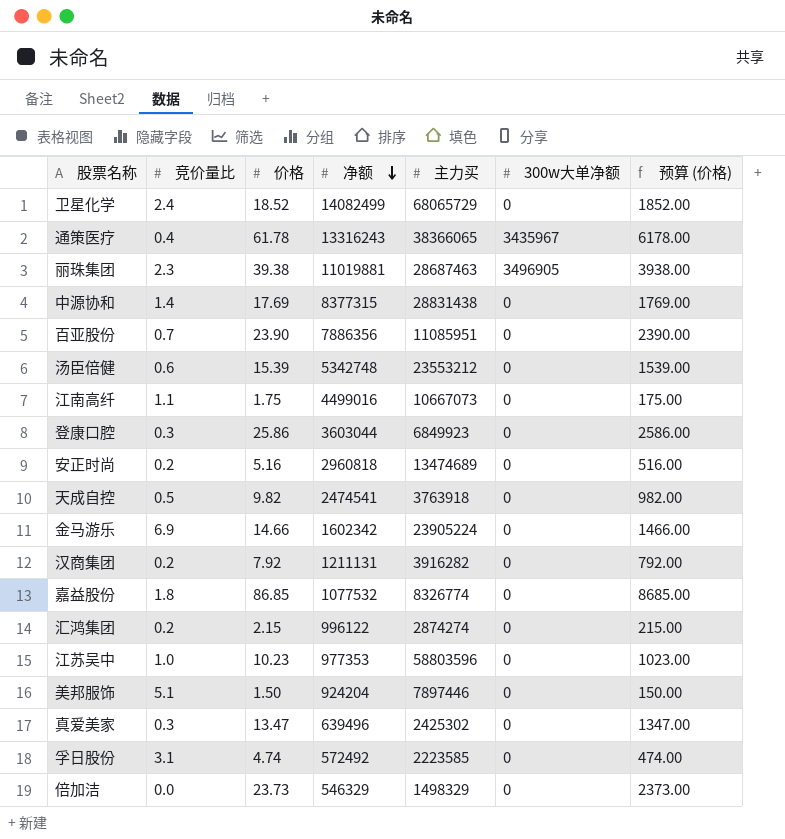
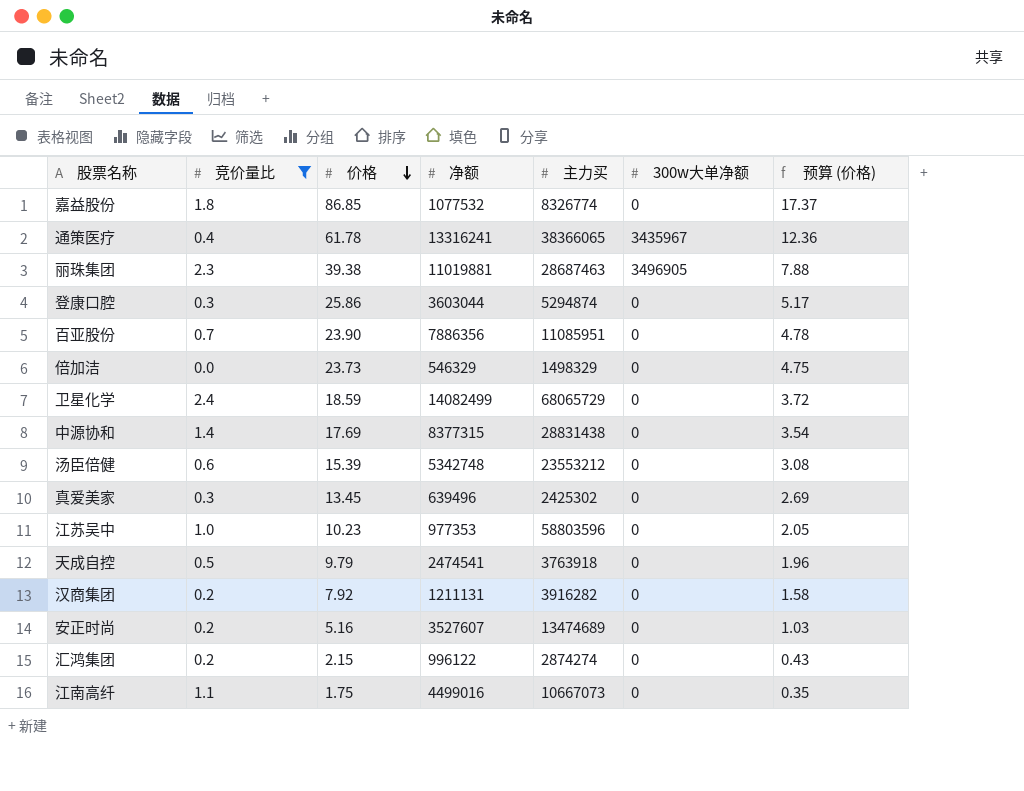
filter: none -> 竞价量比 <= 2.4
row order: 净额 descending -> 价格 descending
column 预算 (价格) | formula: [价格] * 100 -> [价格] * 0.2
通策医疗 | 净额: 13316243 -> 13316241
登康口腔 | 主力买: 6849923 -> 5294874
卫星化学 | 价格: 18.52 -> 18.59
真爱美家 | 价格: 13.47 -> 13.45
天成自控 | 价格: 9.82 -> 9.79
安正时尚 | 净额: 2960818 -> 3527607

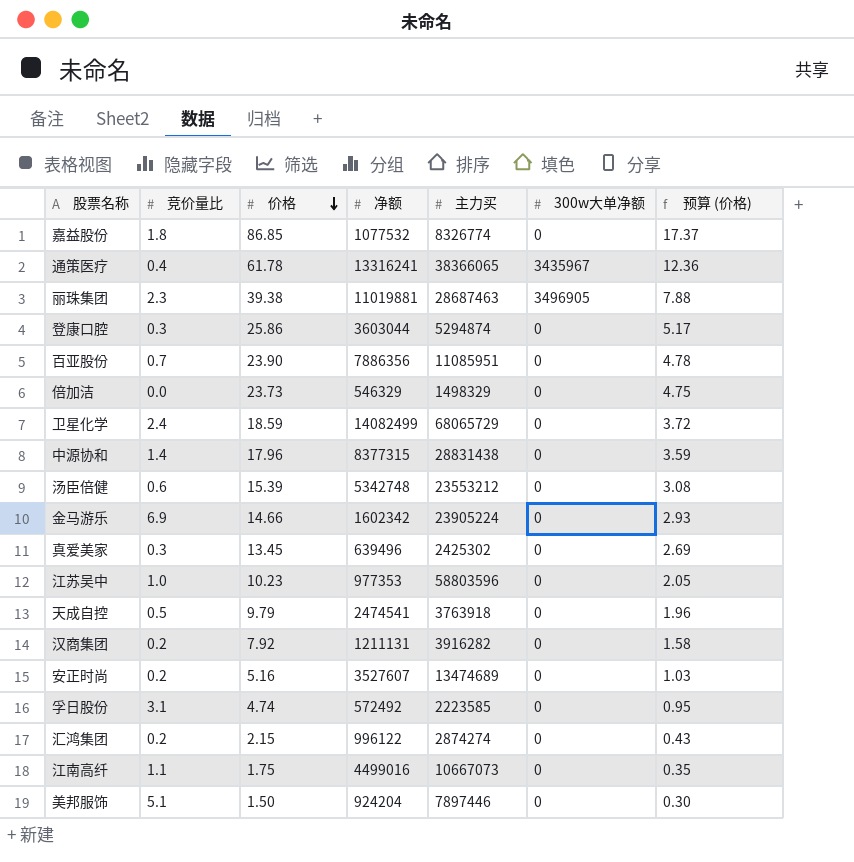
filter: 竞价量比 <= 2.4 -> none
中源协和 | 价格: 17.69 -> 17.96
中源协和 | 预算 (价格): 3.54 -> 3.59

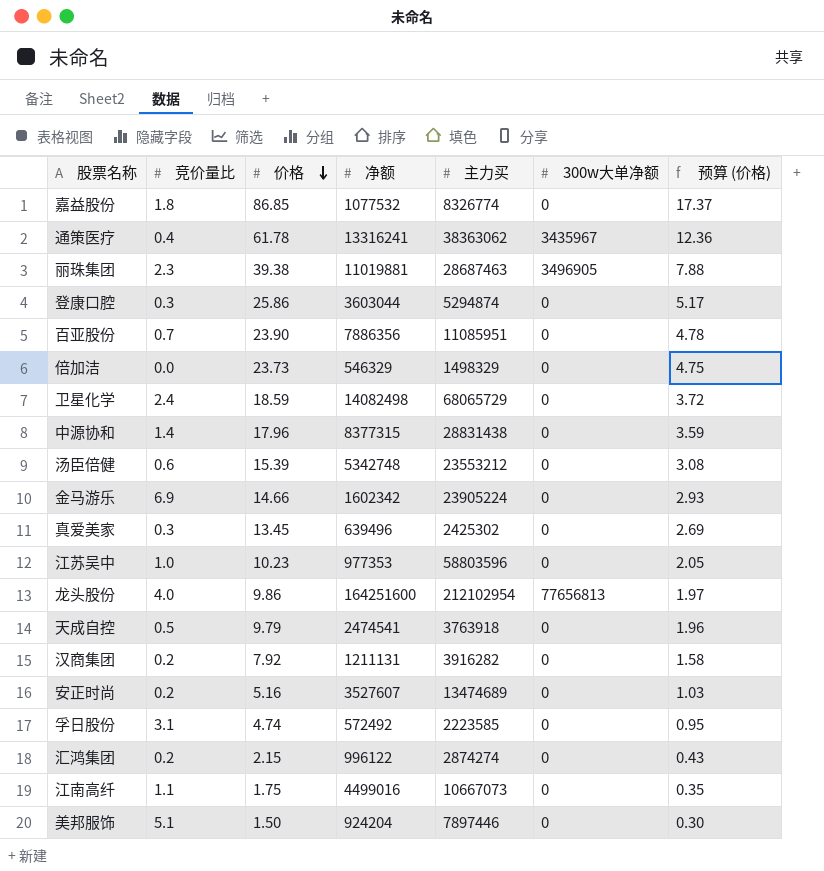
通策医疗 | 主力买: 38366065 -> 38363062
卫星化学 | 净额: 14082499 -> 14082498
row 龙头股份: none -> 4.0 | 9.86 | 164251600 | 212102954 | 77656813 | 1.97

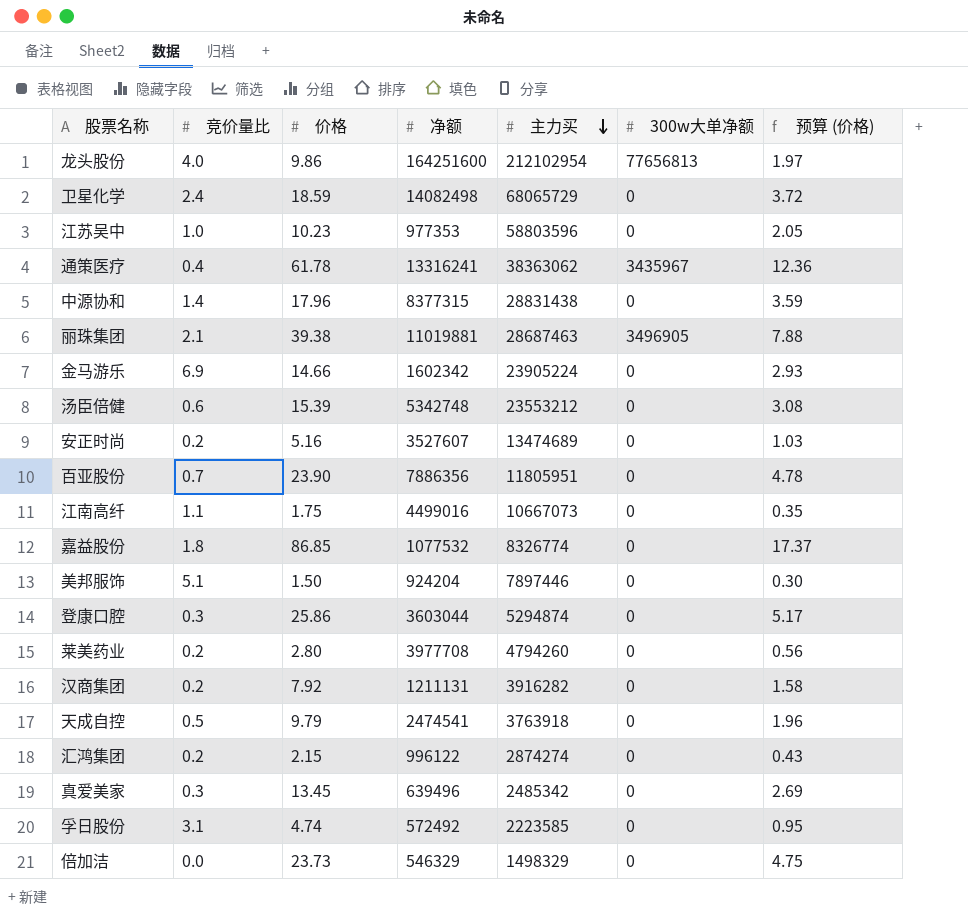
row order: 价格 descending -> 主力买 descending
丽珠集团 | 竞价量比: 2.3 -> 2.1
百亚股份 | 主力买: 11085951 -> 11805951
row 莱美药业: none -> 0.2 | 2.80 | 3977708 | 4794260 | 0 | 0.56
真爱美家 | 主力买: 2425302 -> 2485342

